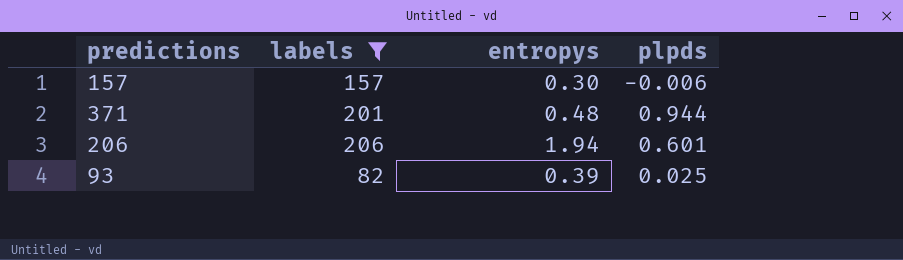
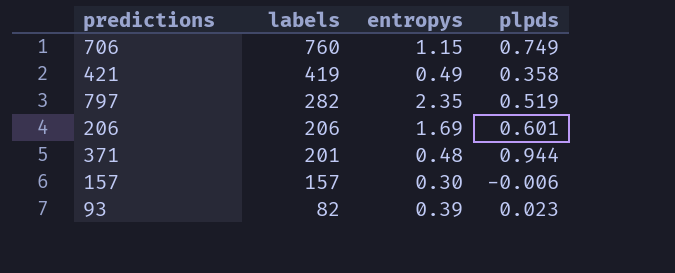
filter: labels <= 206 -> none
row order: none -> labels descending
206 | entropys: 1.94 -> 1.69
93 | plpds: 0.025 -> 0.023

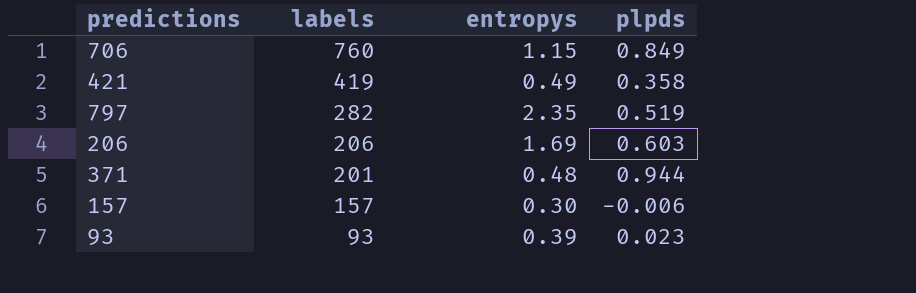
706 | plpds: 0.749 -> 0.849
206 | plpds: 0.601 -> 0.603
93 | labels: 82 -> 93

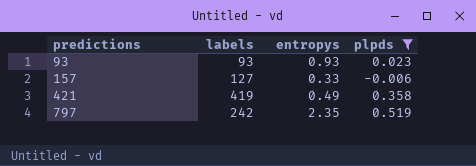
filter: none -> plpds <= 0.519
row order: labels descending -> predictions ascending
93 | entropys: 0.39 -> 0.93
157 | labels: 157 -> 127
157 | entropys: 0.30 -> 0.33
797 | labels: 282 -> 242

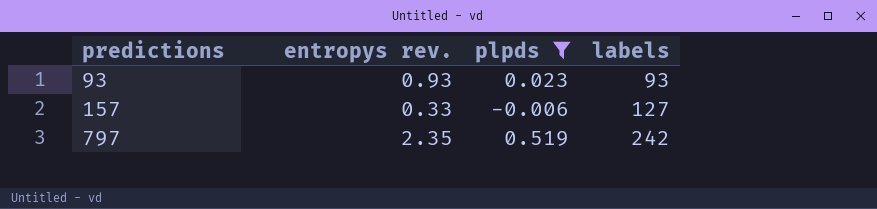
column name: entropys -> entropys rev.
column labels | position: 2 -> 4
row 421: 419 | 0.49 | 0.358 -> none

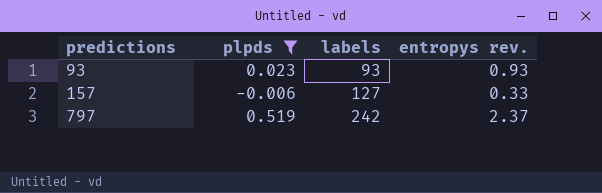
column entropys rev. | position: 2 -> 4
797 | entropys rev.: 2.35 -> 2.37

